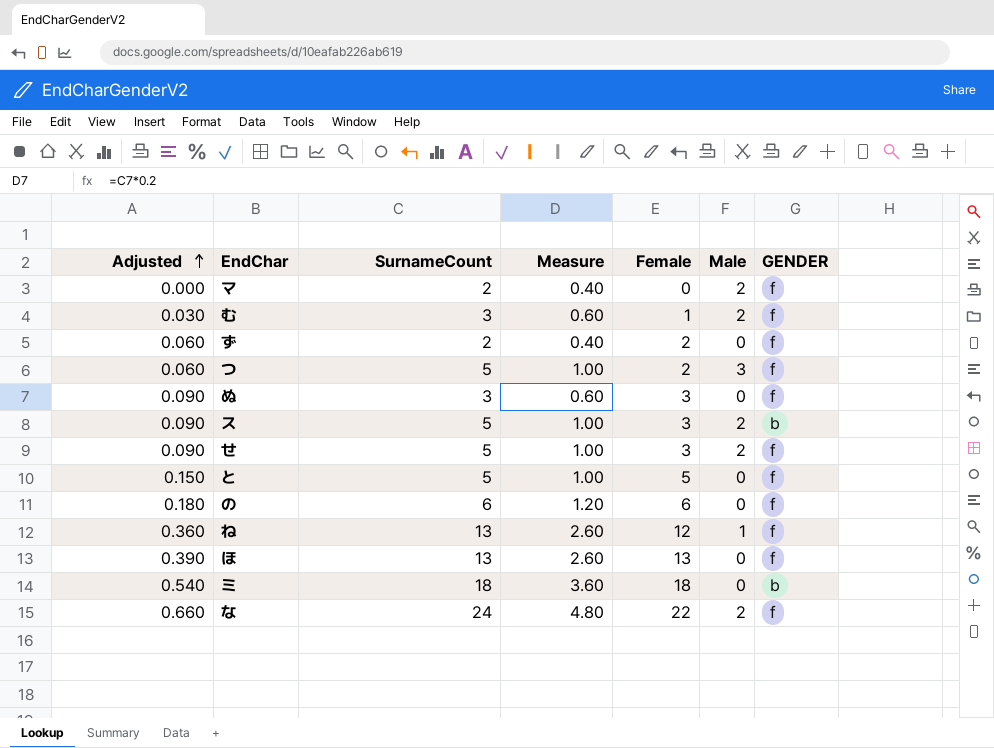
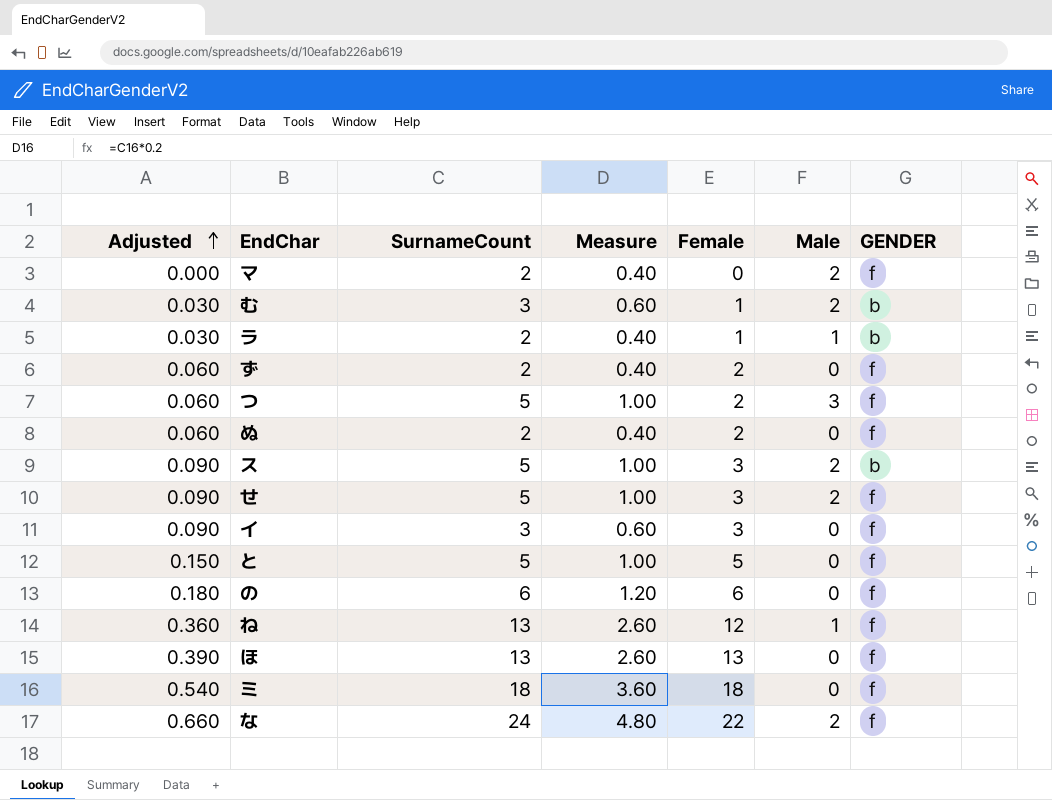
む | GENDER: f -> b
row ラ: none -> 0.030 | 2 | 0.40 | 1 | 1 | b
ぬ | Adjusted: 0.090 -> 0.060
ぬ | SurnameCount: 3 -> 2
ぬ | Measure: 0.60 -> 0.40
ぬ | Female: 3 -> 2
row イ: none -> 0.090 | 3 | 0.60 | 3 | 0 | f
ミ | GENDER: b -> f

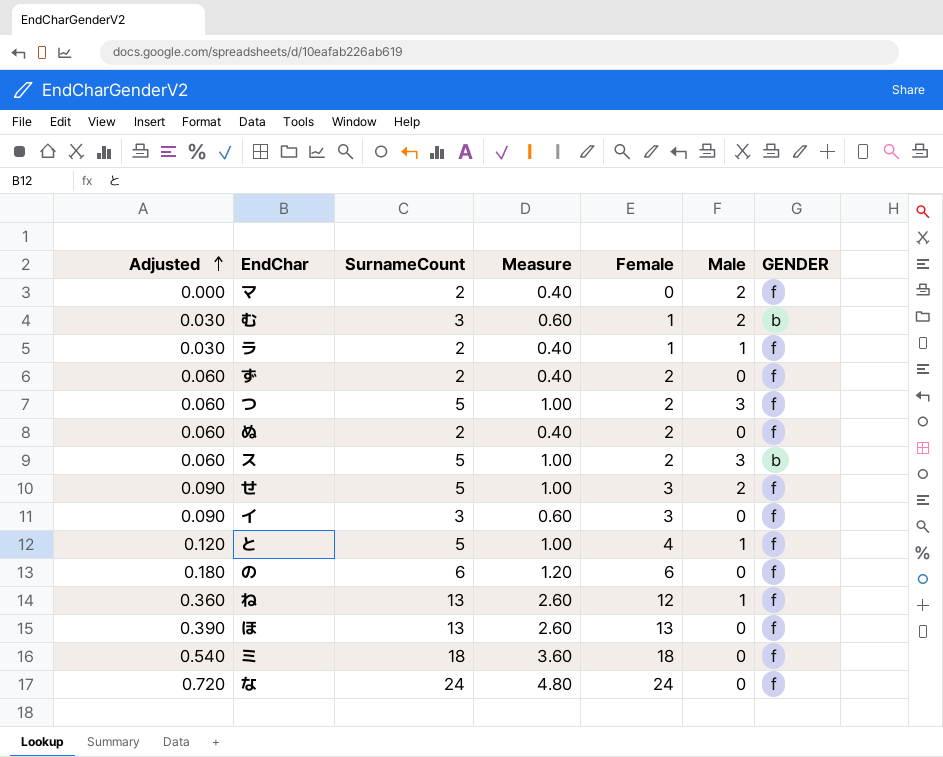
ラ | GENDER: b -> f
ス | Adjusted: 0.090 -> 0.060
ス | Female: 3 -> 2
ス | Male: 2 -> 3
と | Adjusted: 0.150 -> 0.120
と | Female: 5 -> 4
と | Male: 0 -> 1
な | Adjusted: 0.660 -> 0.720
な | Female: 22 -> 24
な | Male: 2 -> 0

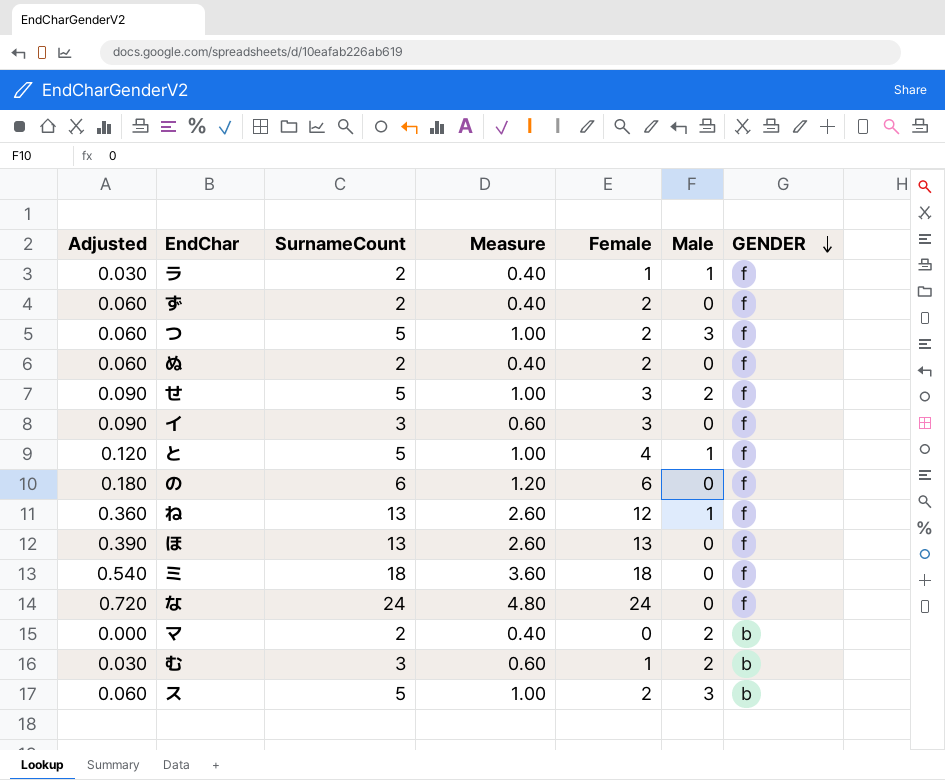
row order: Adjusted ascending -> GENDER descending
マ | GENDER: f -> b

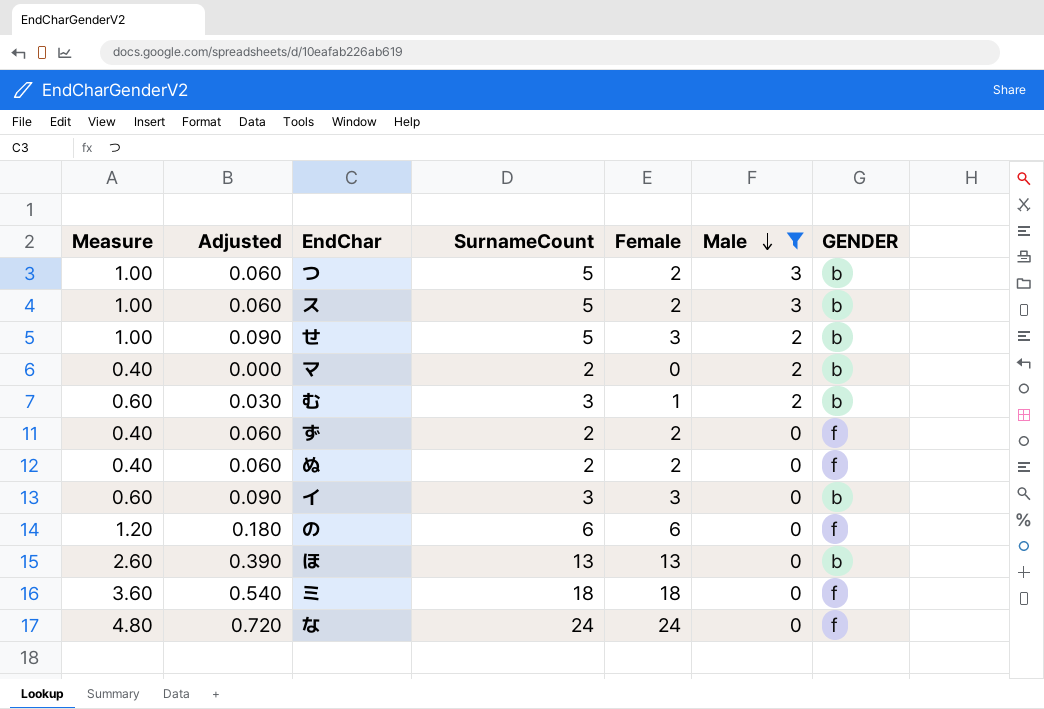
filter: none -> Male != 1
row order: GENDER descending -> Male descending
column Measure | position: 4 -> 1
つ | GENDER: f -> b
せ | GENDER: f -> b
イ | GENDER: f -> b
ほ | GENDER: f -> b

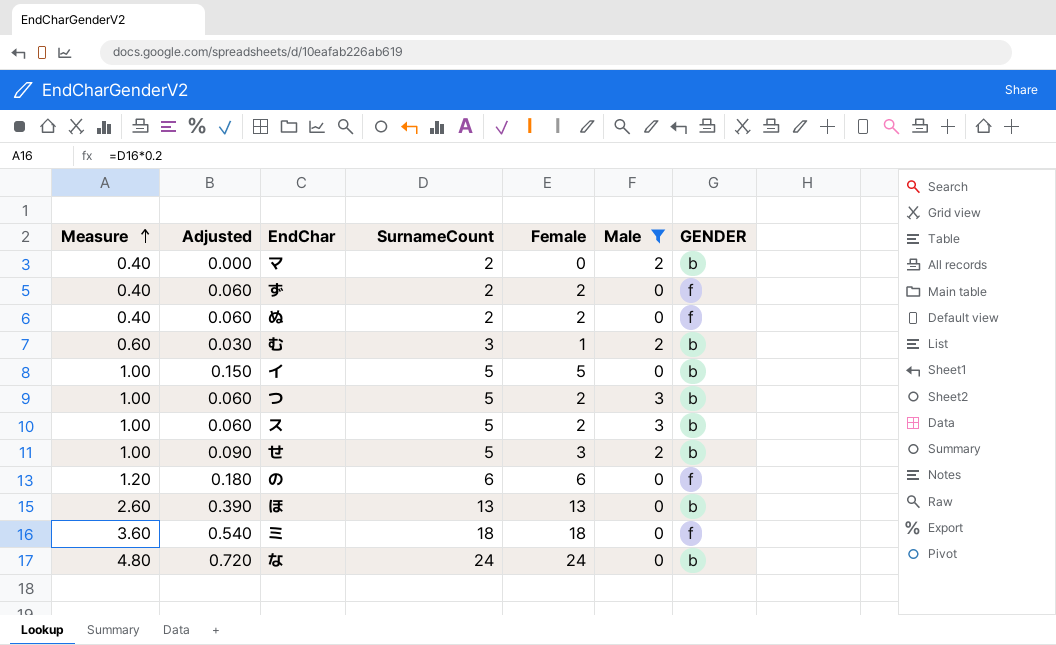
row order: Male descending -> Measure ascending
イ | Measure: 0.60 -> 1.00
イ | Adjusted: 0.090 -> 0.150
イ | SurnameCount: 3 -> 5
イ | Female: 3 -> 5
な | GENDER: f -> b

